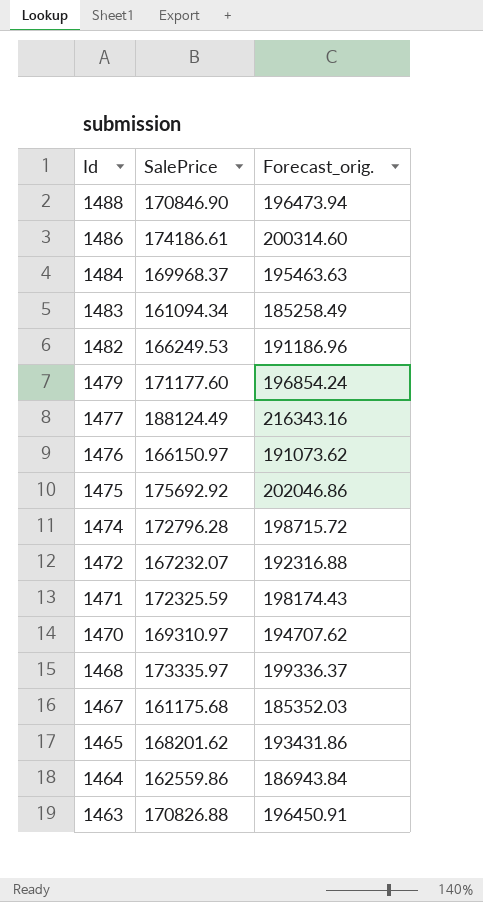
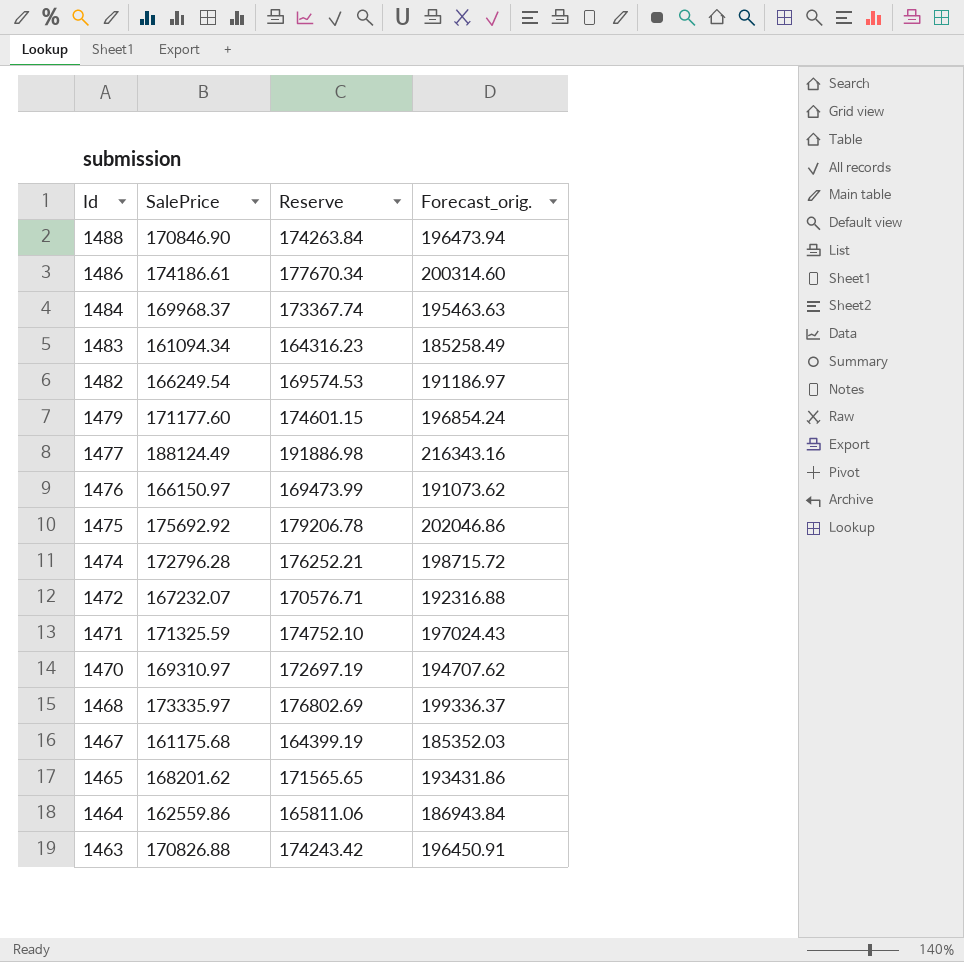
column Reserve | formula: none -> [SalePrice] * 1.02
1482 | SalePrice: 166249.53 -> 166249.54
1482 | Forecast_orig.: 191186.96 -> 191186.97
1471 | SalePrice: 172325.59 -> 171325.59
1471 | Forecast_orig.: 198174.43 -> 197024.43

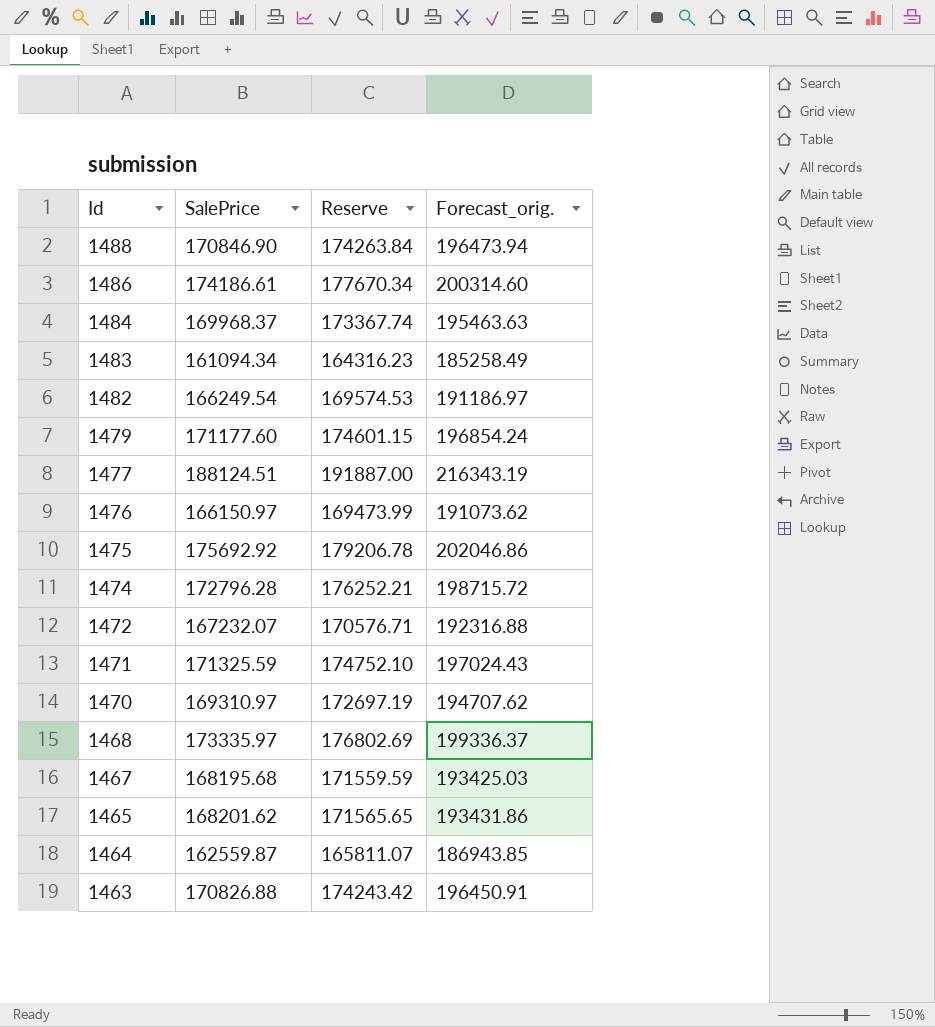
1477 | SalePrice: 188124.49 -> 188124.51
1477 | Reserve: 191886.98 -> 191887.00
1477 | Forecast_orig.: 216343.16 -> 216343.19
1467 | SalePrice: 161175.68 -> 168195.68
1467 | Reserve: 164399.19 -> 171559.59
1467 | Forecast_orig.: 185352.03 -> 193425.03
1464 | SalePrice: 162559.86 -> 162559.87
1464 | Reserve: 165811.06 -> 165811.07
1464 | Forecast_orig.: 186943.84 -> 186943.85

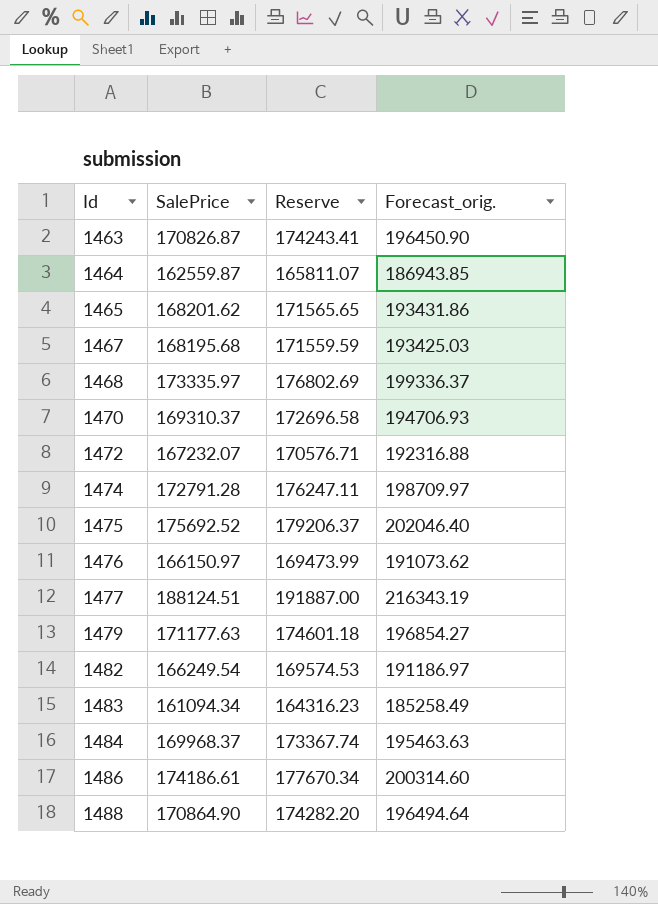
row order: Id descending -> Id ascending
row 1471: 171325.59 | 174752.10 | 197024.43 -> none
1463 | SalePrice: 170826.88 -> 170826.87
1463 | Reserve: 174243.42 -> 174243.41
1463 | Forecast_orig.: 196450.91 -> 196450.90
1470 | SalePrice: 169310.97 -> 169310.37
1470 | Reserve: 172697.19 -> 172696.58
1470 | Forecast_orig.: 194707.62 -> 194706.93
1474 | SalePrice: 172796.28 -> 172791.28
1474 | Reserve: 176252.21 -> 176247.11
1474 | Forecast_orig.: 198715.72 -> 198709.97
1475 | SalePrice: 175692.92 -> 175692.52
1475 | Reserve: 179206.78 -> 179206.37
1475 | Forecast_orig.: 202046.86 -> 202046.40
1479 | SalePrice: 171177.60 -> 171177.63
1479 | Reserve: 174601.15 -> 174601.18
1479 | Forecast_orig.: 196854.24 -> 196854.27
1488 | SalePrice: 170846.90 -> 170864.90
1488 | Reserve: 174263.84 -> 174282.20
1488 | Forecast_orig.: 196473.94 -> 196494.64

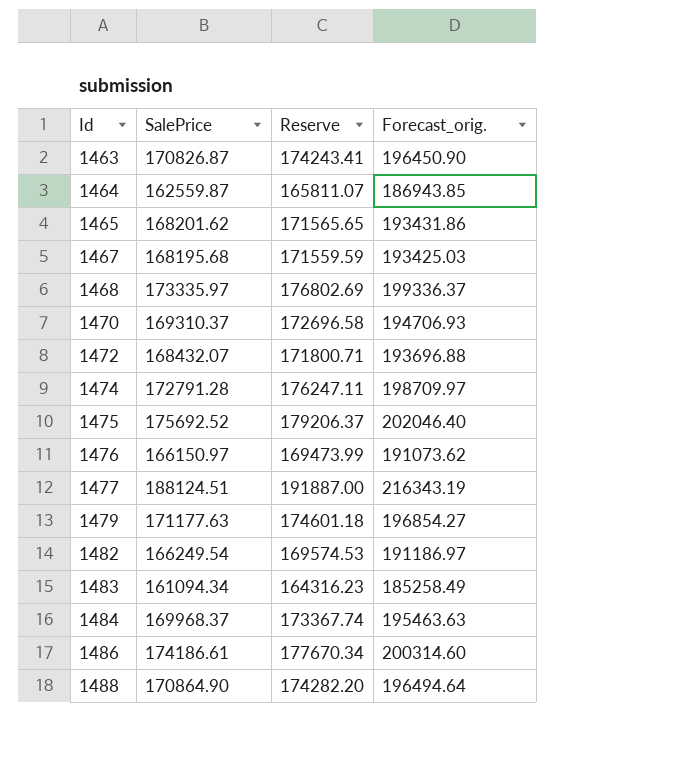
1472 | SalePrice: 167232.07 -> 168432.07
1472 | Reserve: 170576.71 -> 171800.71
1472 | Forecast_orig.: 192316.88 -> 193696.88

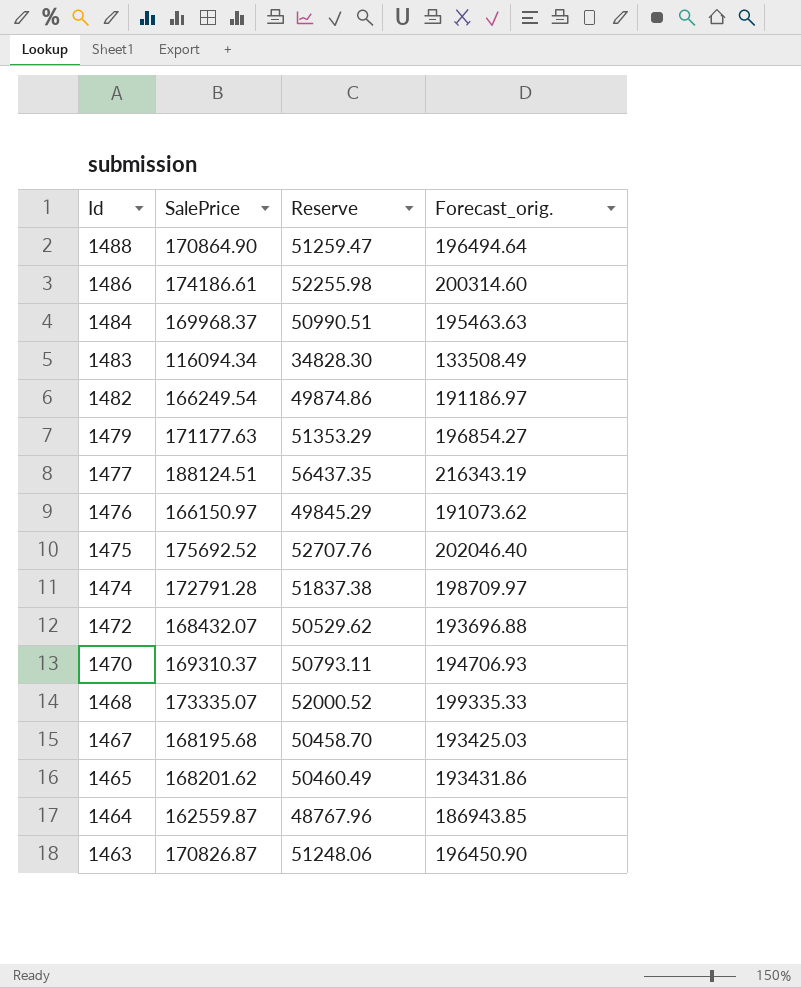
row order: Id ascending -> Id descending
column Reserve | formula: [SalePrice] * 1.02 -> [SalePrice] * 0.3
1483 | SalePrice: 161094.34 -> 116094.34
1483 | Forecast_orig.: 185258.49 -> 133508.49
1468 | SalePrice: 173335.97 -> 173335.07
1468 | Forecast_orig.: 199336.37 -> 199335.33

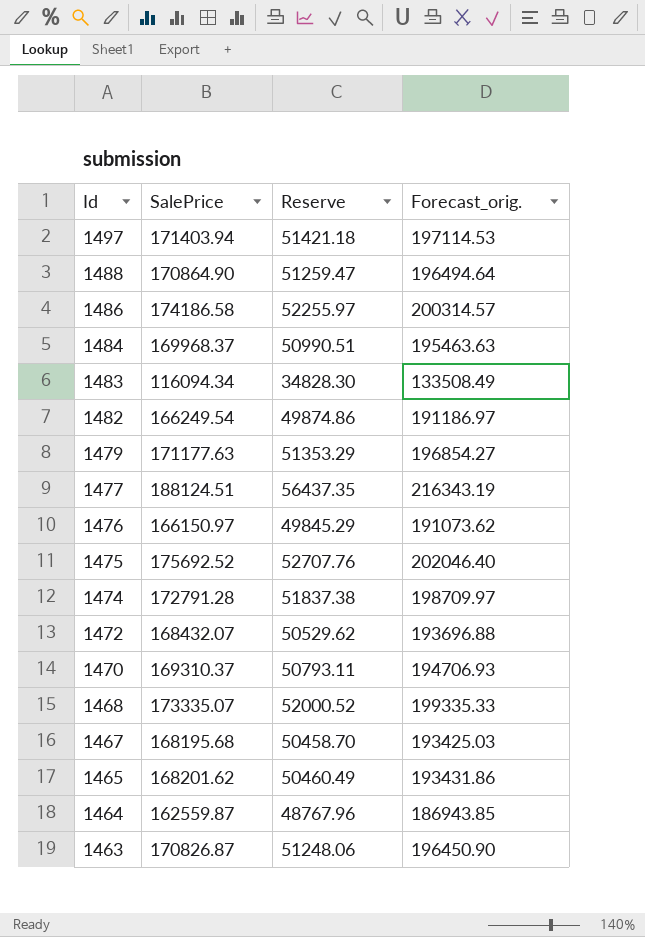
row 1497: none -> 171403.94 | 51421.18 | 197114.53
1486 | SalePrice: 174186.61 -> 174186.58
1486 | Reserve: 52255.98 -> 52255.97
1486 | Forecast_orig.: 200314.60 -> 200314.57

